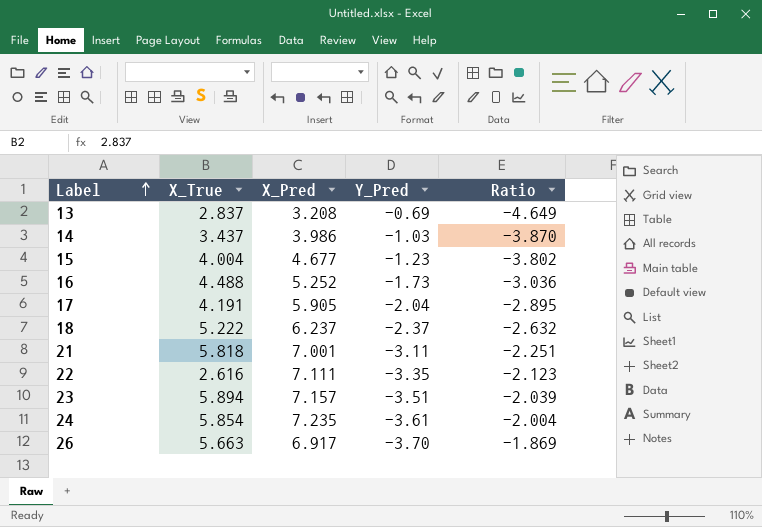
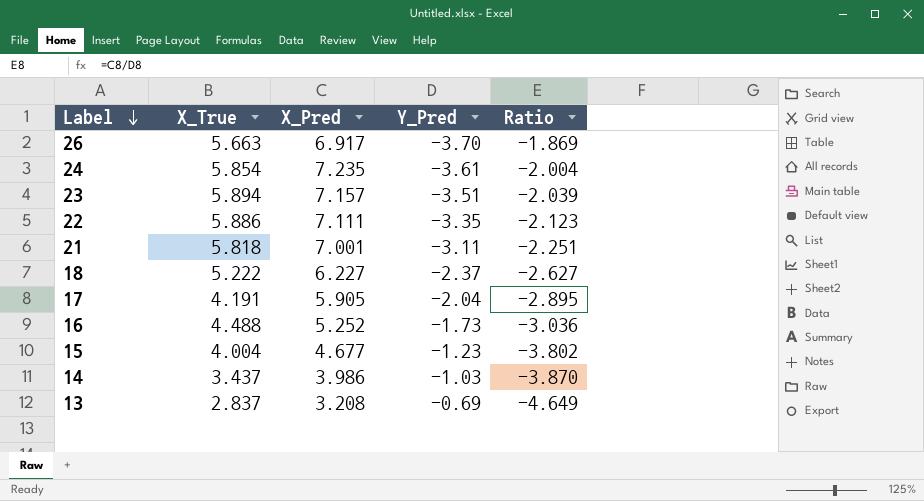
row order: Label ascending -> Label descending
22 | X_True: 2.616 -> 5.886
18 | X_Pred: 6.237 -> 6.227
18 | Ratio: -2.632 -> -2.627

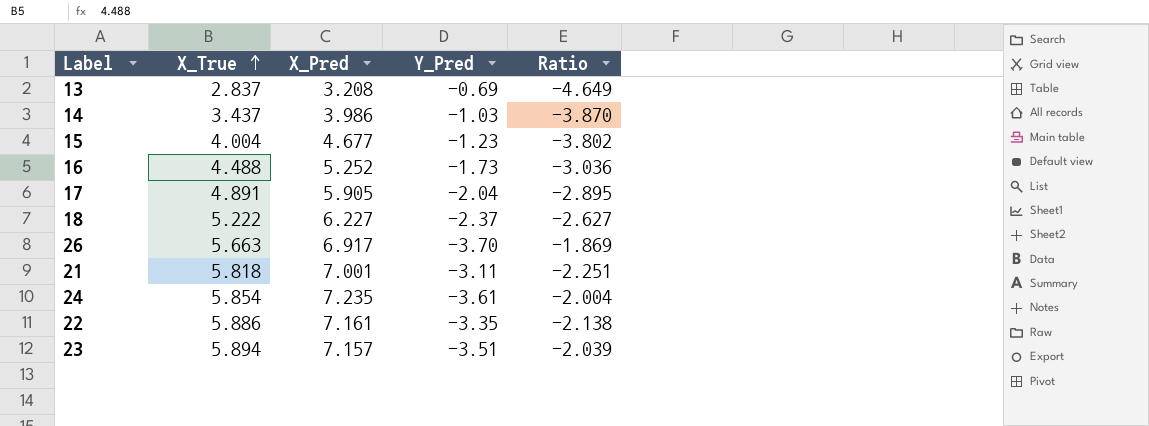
row order: Label descending -> X_True ascending
17 | X_True: 4.191 -> 4.891
22 | X_Pred: 7.111 -> 7.161
22 | Ratio: -2.123 -> -2.138

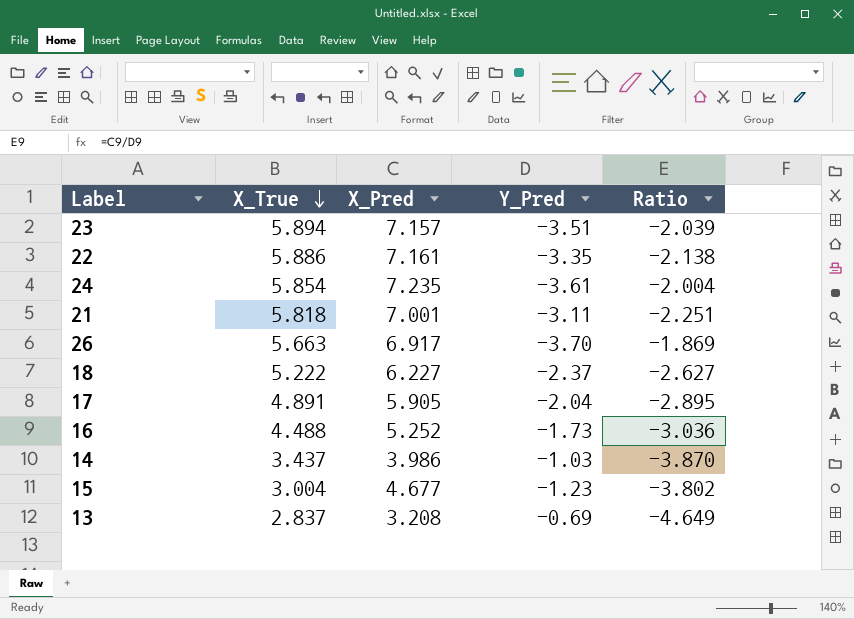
row order: X_True ascending -> X_True descending
15 | X_True: 4.004 -> 3.004

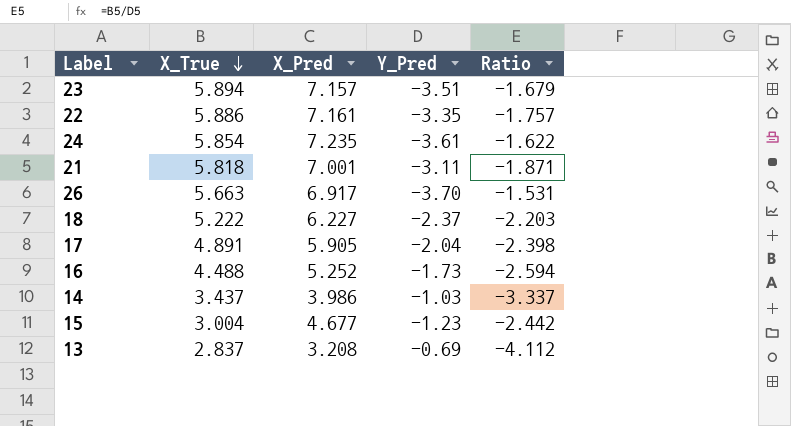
column Ratio | formula: [X_Pred] / [Y_Pred] -> [X_True] / [Y_Pred]

